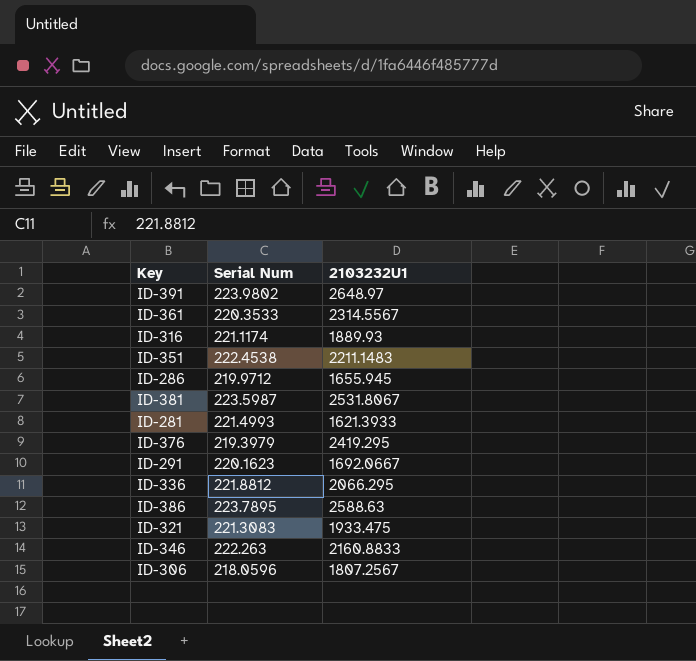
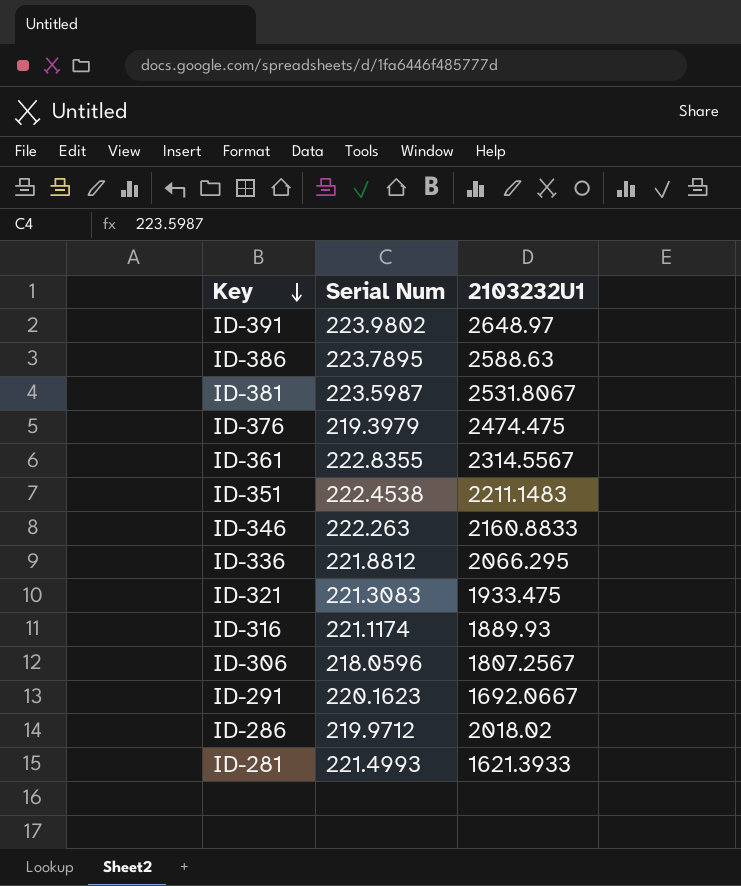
row order: none -> Key descending
ID-376 | 2103232U1: 2419.295 -> 2474.475
ID-361 | Serial Num: 220.3533 -> 222.8355
ID-286 | 2103232U1: 1655.945 -> 2018.02

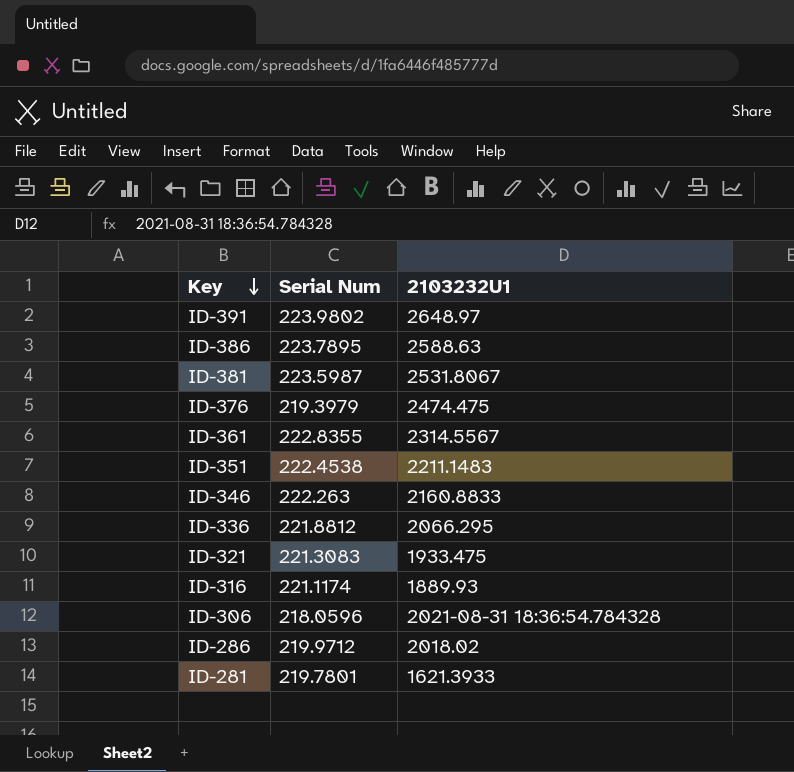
row ID-291: 220.1623 | 1692.0667 -> none
ID-306 | 2103232U1: 1807.2567 -> 2021-08-31 18:36:54.784328
ID-281 | Serial Num: 221.4993 -> 219.7801

